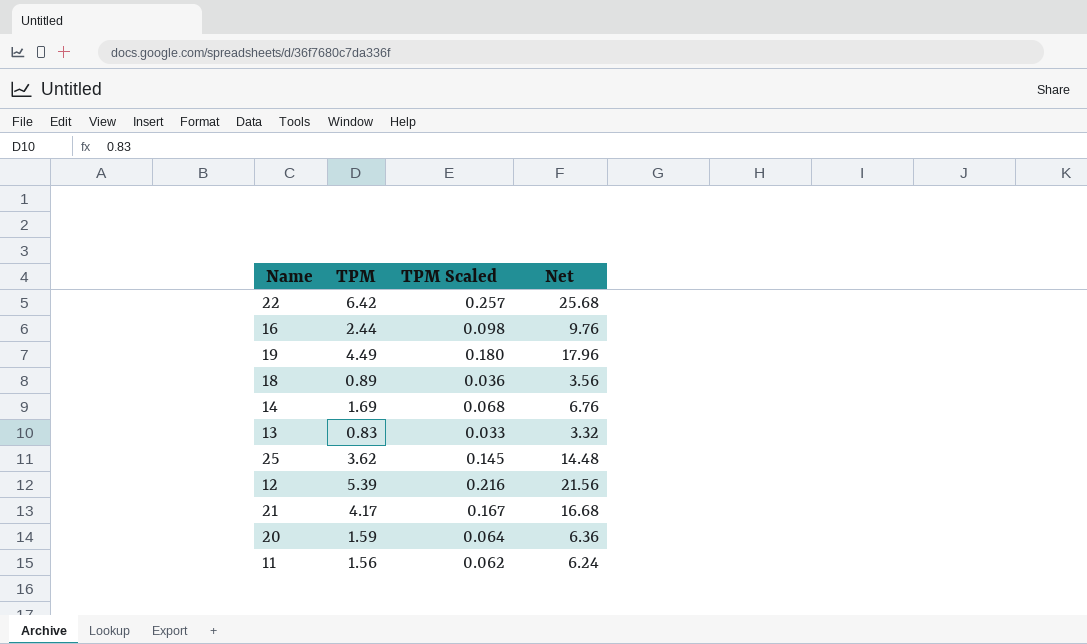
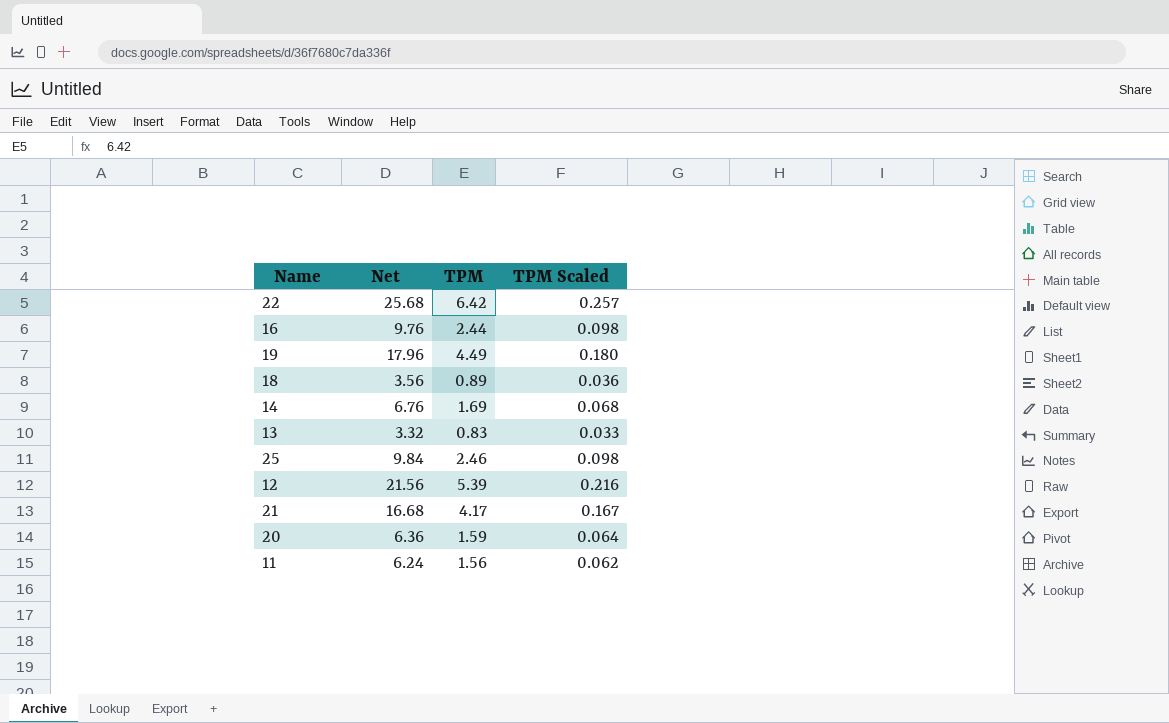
column Net | position: 4 -> 2
25 | Net: 14.48 -> 9.84
25 | TPM: 3.62 -> 2.46
25 | TPM Scaled: 0.145 -> 0.098

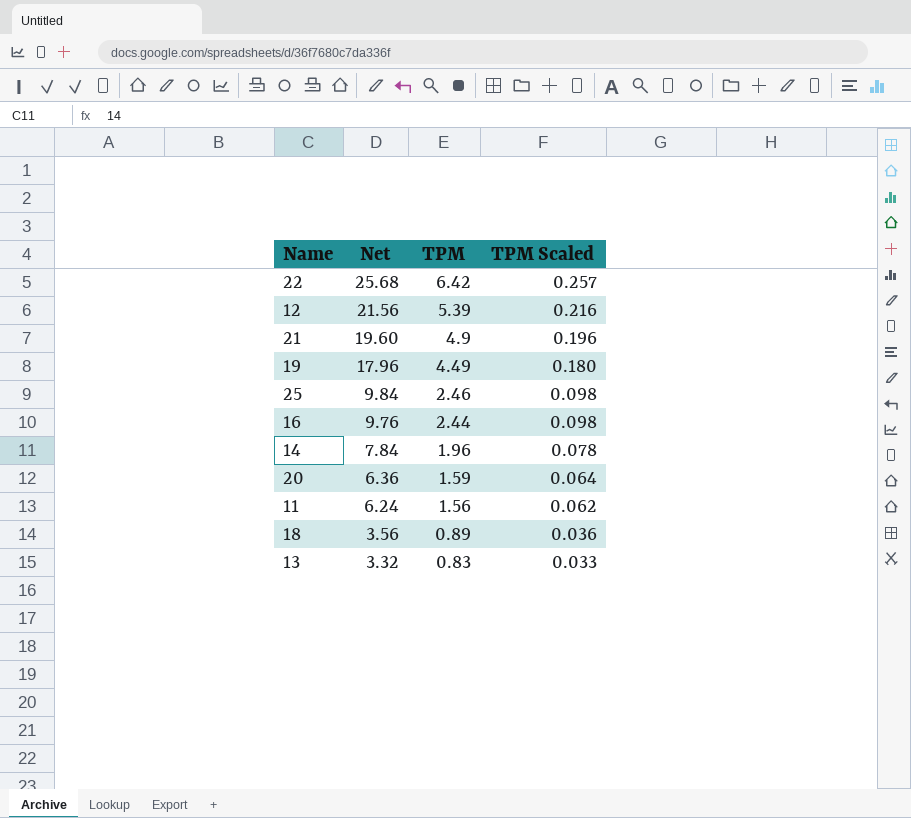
row order: none -> Net descending
21 | Net: 16.68 -> 19.60
21 | TPM: 4.17 -> 4.9
21 | TPM Scaled: 0.167 -> 0.196
14 | Net: 6.76 -> 7.84
14 | TPM: 1.69 -> 1.96
14 | TPM Scaled: 0.068 -> 0.078

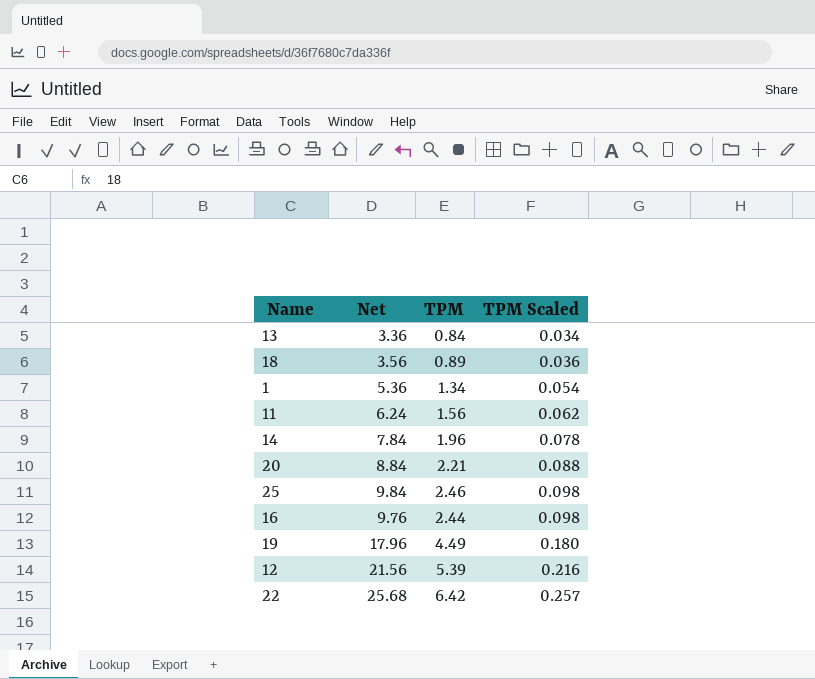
row order: Net descending -> TPM Scaled ascending
row 21: 19.60 | 4.9 | 0.196 -> none
13 | Net: 3.32 -> 3.36
13 | TPM: 0.83 -> 0.84
13 | TPM Scaled: 0.033 -> 0.034
row 1: none -> 5.36 | 1.34 | 0.054
20 | Net: 6.36 -> 8.84
20 | TPM: 1.59 -> 2.21
20 | TPM Scaled: 0.064 -> 0.088

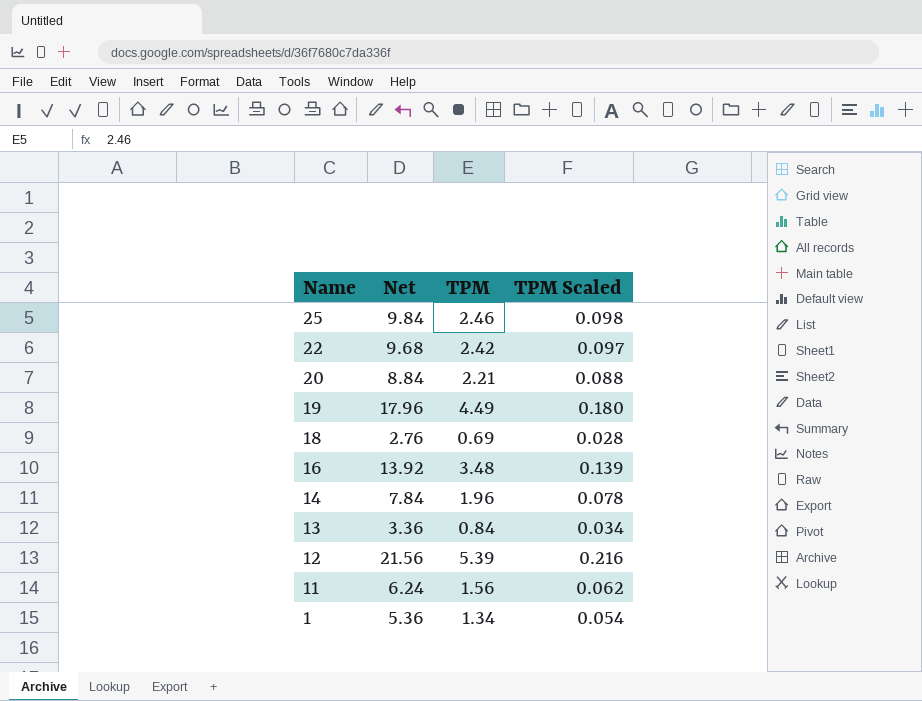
row order: TPM Scaled ascending -> Name descending
22 | Net: 25.68 -> 9.68
22 | TPM: 6.42 -> 2.42
22 | TPM Scaled: 0.257 -> 0.097
18 | Net: 3.56 -> 2.76
18 | TPM: 0.89 -> 0.69
18 | TPM Scaled: 0.036 -> 0.028
16 | Net: 9.76 -> 13.92
16 | TPM: 2.44 -> 3.48
16 | TPM Scaled: 0.098 -> 0.139

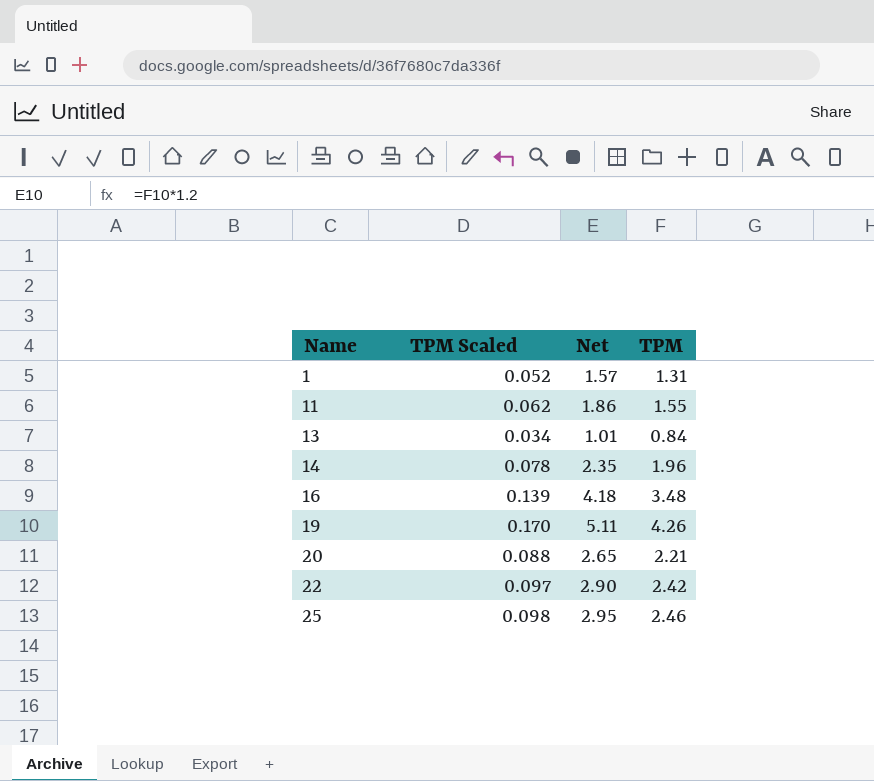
row order: Name descending -> Name ascending
column TPM Scaled | position: 4 -> 2
column Net | formula: [TPM] * 4 -> [TPM] * 1.2
row 18: 2.76 | 0.69 | 0.028 -> none
row 12: 21.56 | 5.39 | 0.216 -> none
1 | TPM Scaled: 0.054 -> 0.052
1 | TPM: 1.34 -> 1.31
11 | TPM: 1.56 -> 1.55
19 | TPM Scaled: 0.180 -> 0.170
19 | TPM: 4.49 -> 4.26

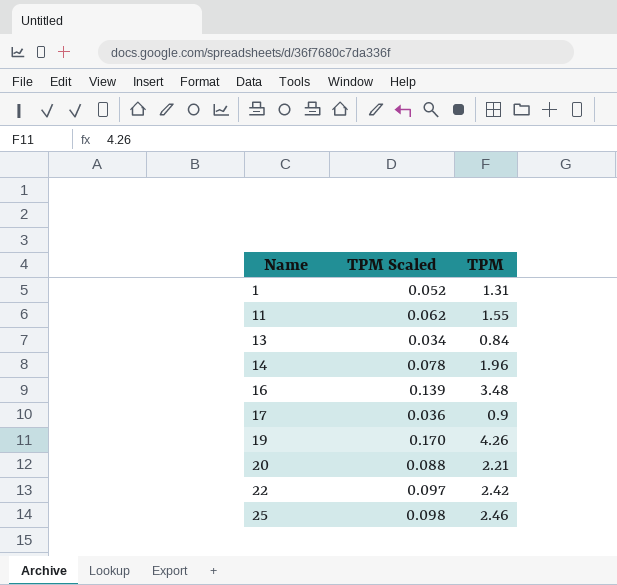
column Net | formula: [TPM] * 1.2 -> none
row 17: none -> 0.036 | 0.9

